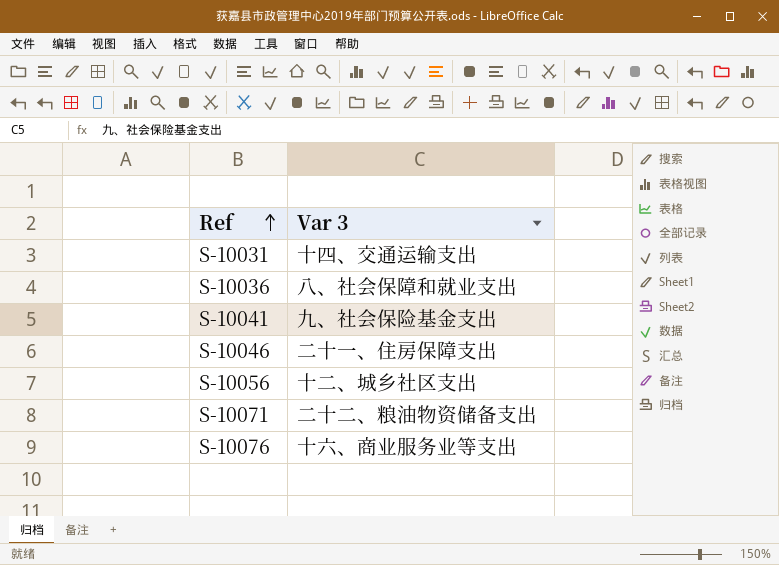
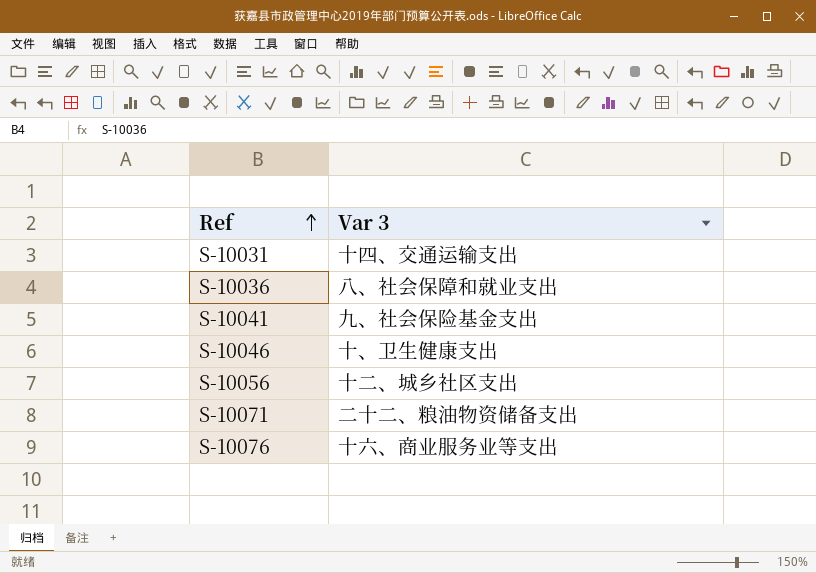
S-10046 | Var 3: 二十一、住房保障支出 -> 十、卫生健康支出

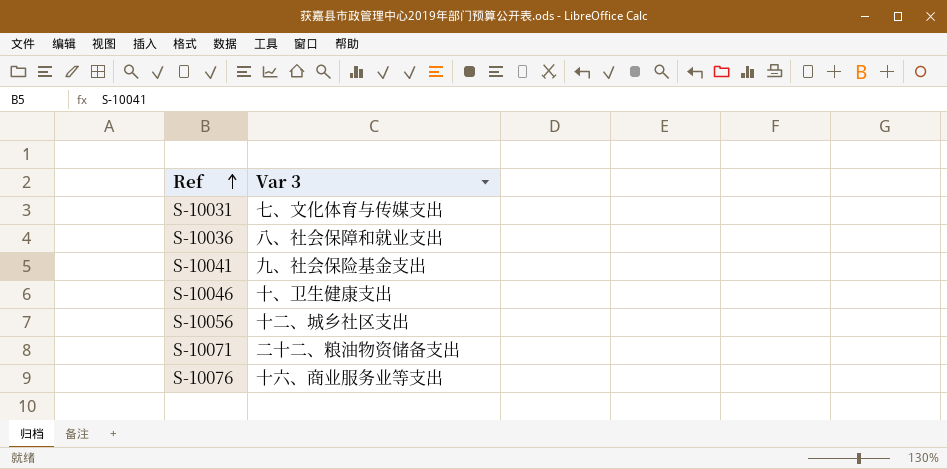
S-10031 | Var 3: 十四、交通运输支出 -> 七、文化体育与传媒支出

